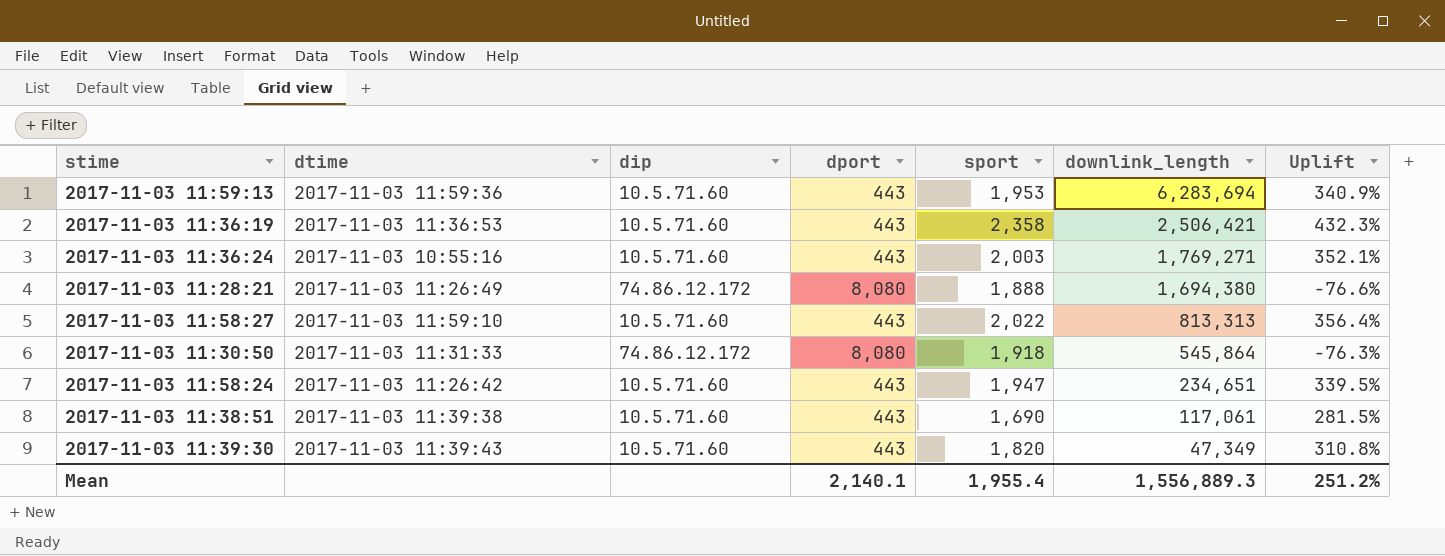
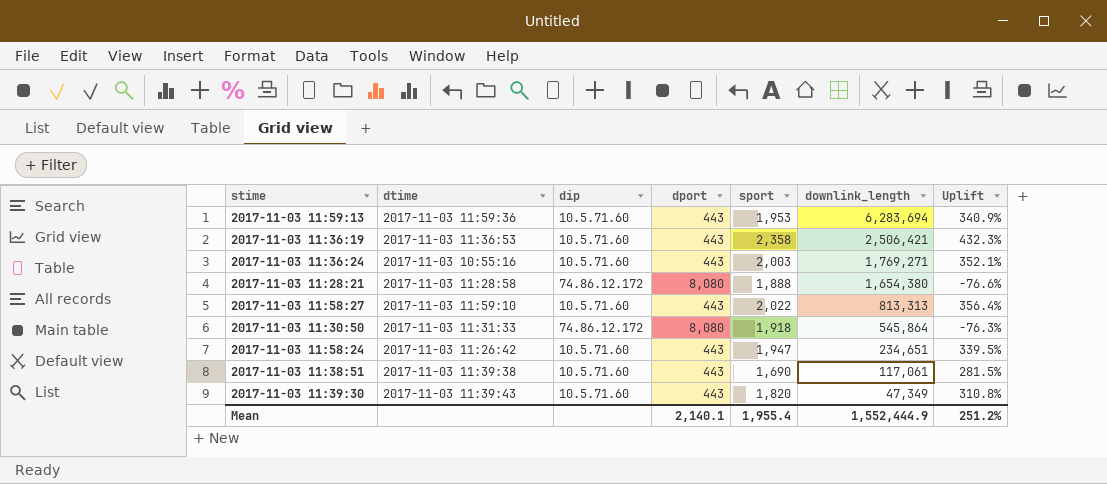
2017-11-03 11:28:21 | dtime: 2017-11-03 11:26:49 -> 2017-11-03 11:28:58
2017-11-03 11:28:21 | downlink_length: 1,694,380 -> 1,654,380
Mean | downlink_length: 1,556,889.3 -> 1,552,444.9

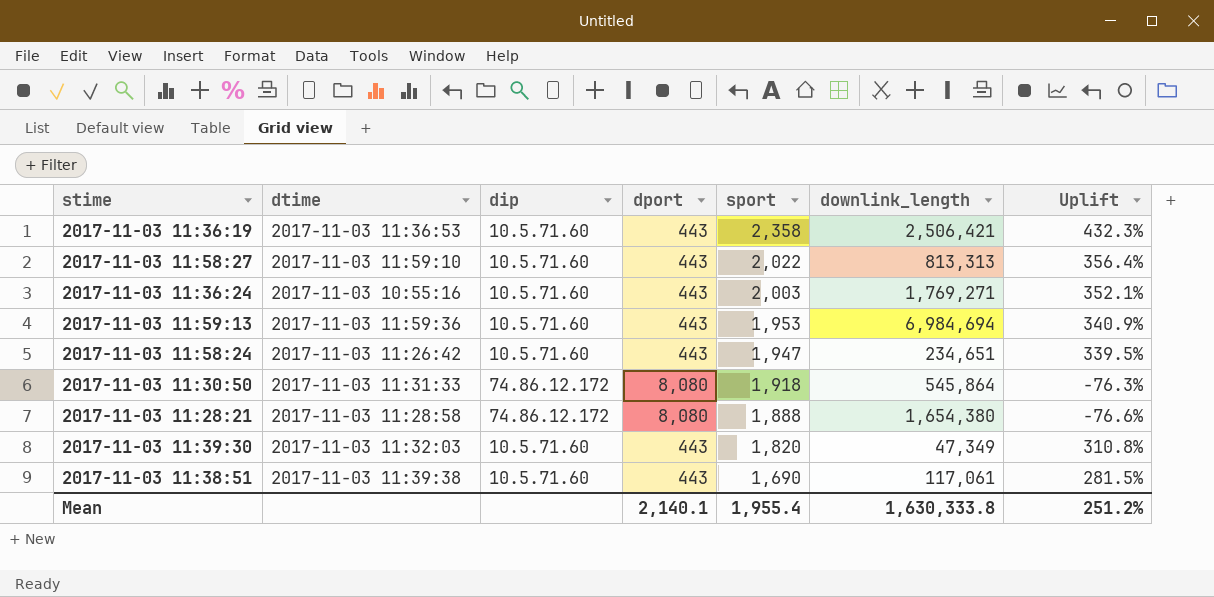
row order: downlink_length descending -> sport descending
2017-11-03 11:59:13 | downlink_length: 6,283,694 -> 6,984,694
2017-11-03 11:39:30 | dtime: 2017-11-03 11:39:43 -> 2017-11-03 11:32:03
Mean | downlink_length: 1,552,444.9 -> 1,630,333.8

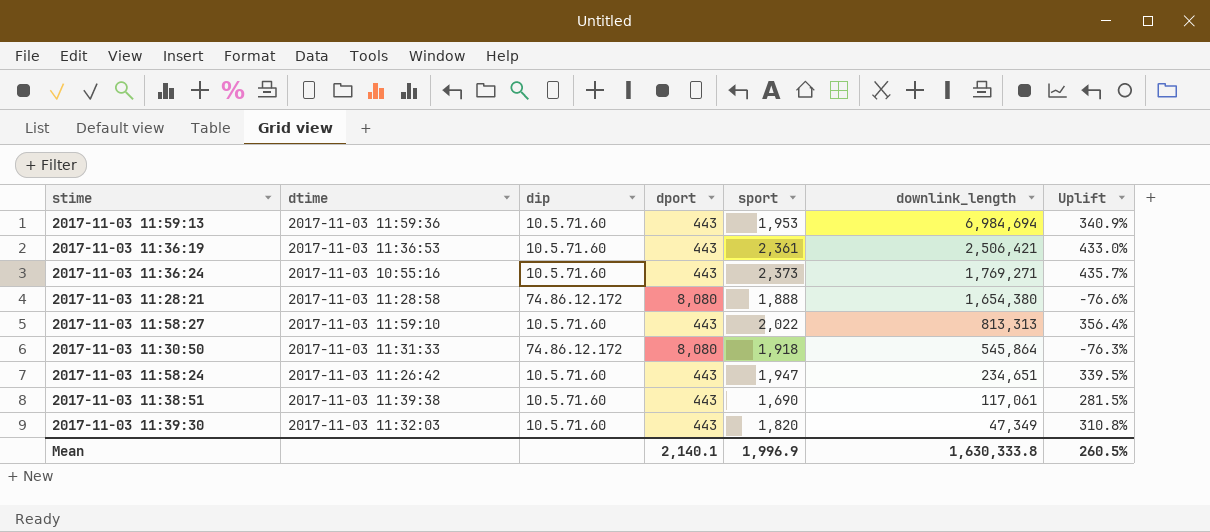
row order: sport descending -> downlink_length descending
2017-11-03 11:36:19 | sport: 2,358 -> 2,361
2017-11-03 11:36:19 | Uplift: 432.3% -> 433.0%
2017-11-03 11:36:24 | sport: 2,003 -> 2,373
2017-11-03 11:36:24 | Uplift: 352.1% -> 435.7%
Mean | sport: 1,955.4 -> 1,996.9
Mean | Uplift: 251.2% -> 260.5%

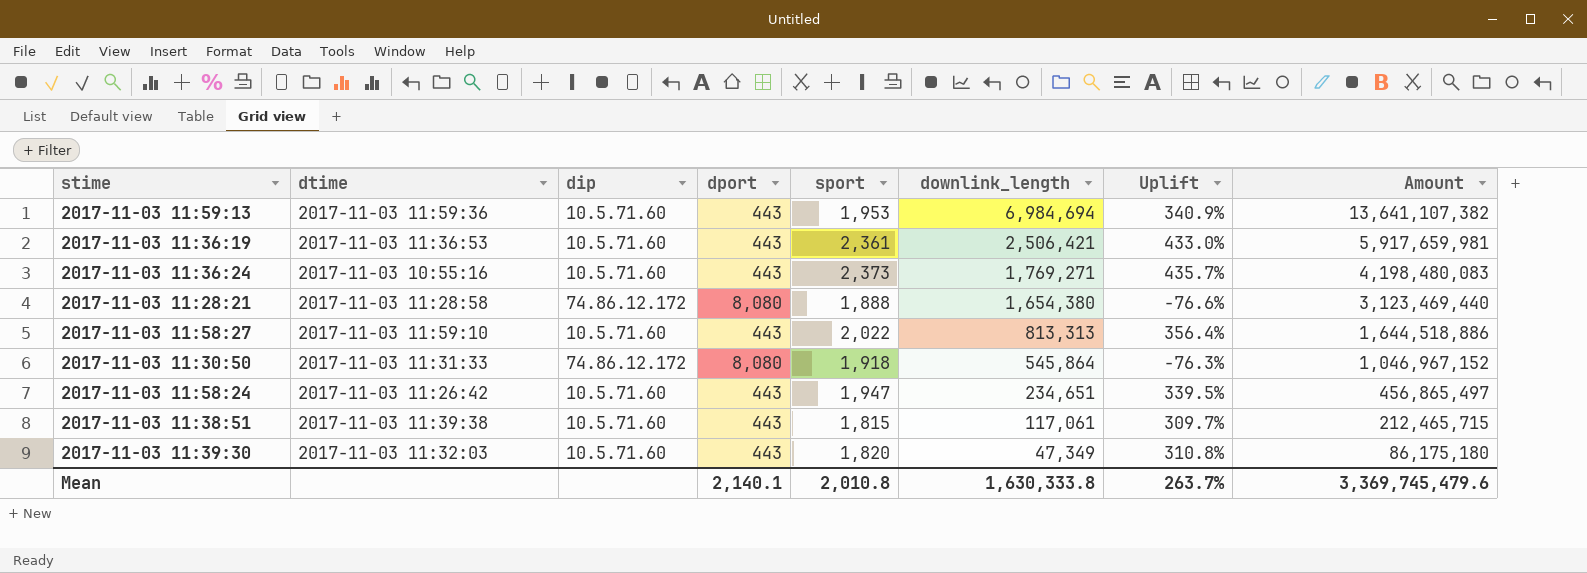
column Amount | formula: none -> [sport] * [downlink_length]
2017-11-03 11:38:51 | sport: 1,690 -> 1,815
2017-11-03 11:38:51 | Uplift: 281.5% -> 309.7%
Mean | sport: 1,996.9 -> 2,010.8
Mean | Uplift: 260.5% -> 263.7%

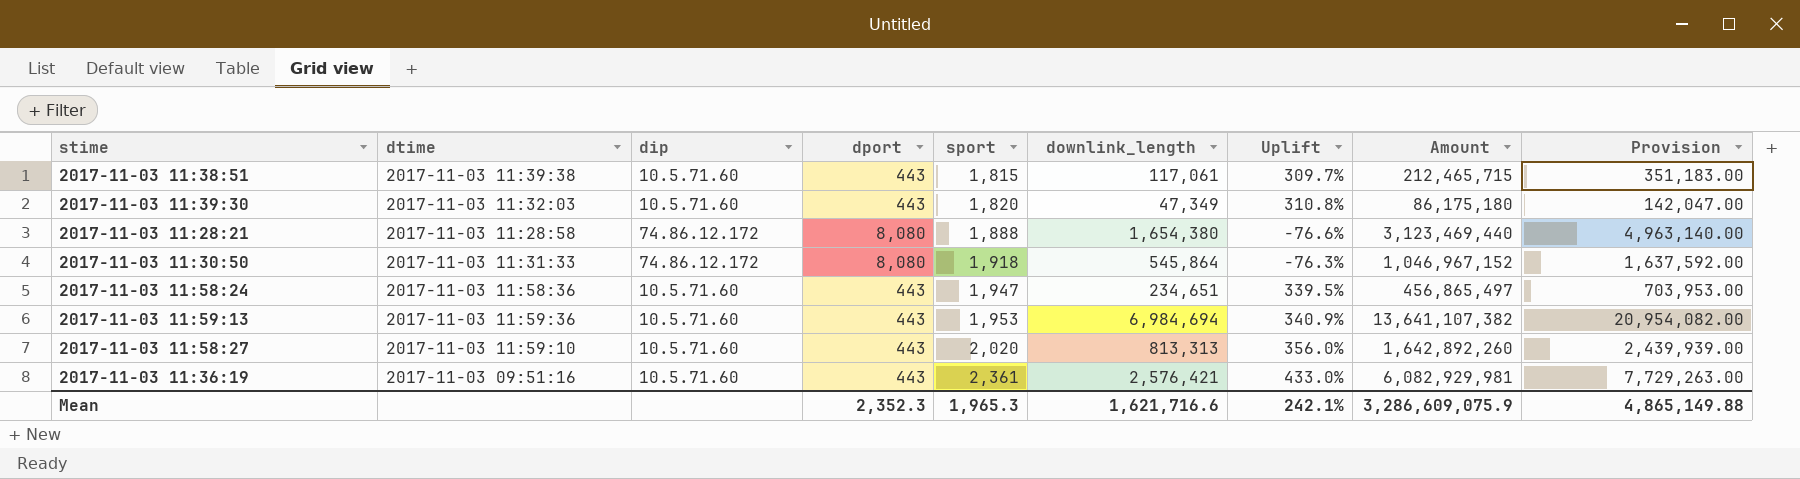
row order: downlink_length descending -> sport ascending
column Provision | formula: none -> [downlink_length] * 3
row 2017-11-03 11:36:24: 2017-11-03 10:55:16 | 10.5.71.60 | 443 | 2,373 | 1,769,271 | 435.7% | 4,198,480,083 -> none
2017-11-03 11:58:24 | dtime: 2017-11-03 11:26:42 -> 2017-11-03 11:58:36
2017-11-03 11:58:27 | sport: 2,022 -> 2,020
2017-11-03 11:58:27 | Uplift: 356.4% -> 356.0%
2017-11-03 11:58:27 | Amount: 1,644,518,886 -> 1,642,892,260
2017-11-03 11:36:19 | dtime: 2017-11-03 11:36:53 -> 2017-11-03 09:51:16
2017-11-03 11:36:19 | downlink_length: 2,506,421 -> 2,576,421
2017-11-03 11:36:19 | Amount: 5,917,659,981 -> 6,082,929,981
Mean | dport: 2,140.1 -> 2,352.3
Mean | sport: 2,010.8 -> 1,965.3
Mean | downlink_length: 1,630,333.8 -> 1,621,716.6
Mean | Uplift: 263.7% -> 242.1%
Mean | Amount: 3,369,745,479.6 -> 3,286,609,075.9

